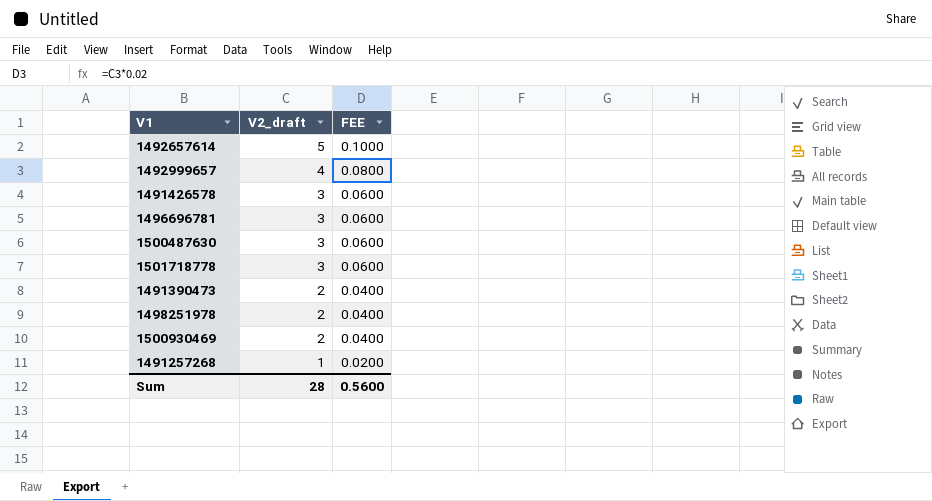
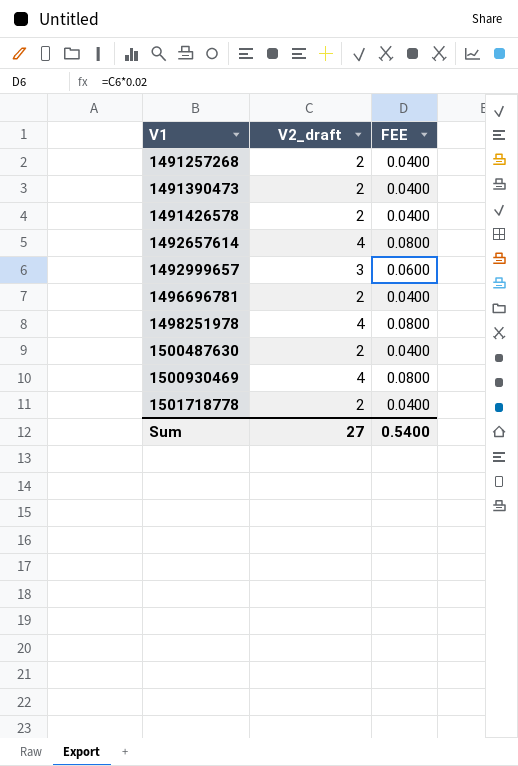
row order: V2_draft descending -> V1 ascending
1491257268 | V2_draft: 1 -> 2
1491257268 | FEE: 0.0200 -> 0.0400
1491426578 | V2_draft: 3 -> 2
1491426578 | FEE: 0.0600 -> 0.0400
1492657614 | V2_draft: 5 -> 4
1492657614 | FEE: 0.1000 -> 0.0800
1492999657 | V2_draft: 4 -> 3
1492999657 | FEE: 0.0800 -> 0.0600
1496696781 | V2_draft: 3 -> 2
1496696781 | FEE: 0.0600 -> 0.0400
1498251978 | V2_draft: 2 -> 4
1498251978 | FEE: 0.0400 -> 0.0800
1500487630 | V2_draft: 3 -> 2
1500487630 | FEE: 0.0600 -> 0.0400
1500930469 | V2_draft: 2 -> 4
1500930469 | FEE: 0.0400 -> 0.0800
1501718778 | V2_draft: 3 -> 2
1501718778 | FEE: 0.0600 -> 0.0400
Sum | V2_draft: 28 -> 27
Sum | FEE: 0.5600 -> 0.5400

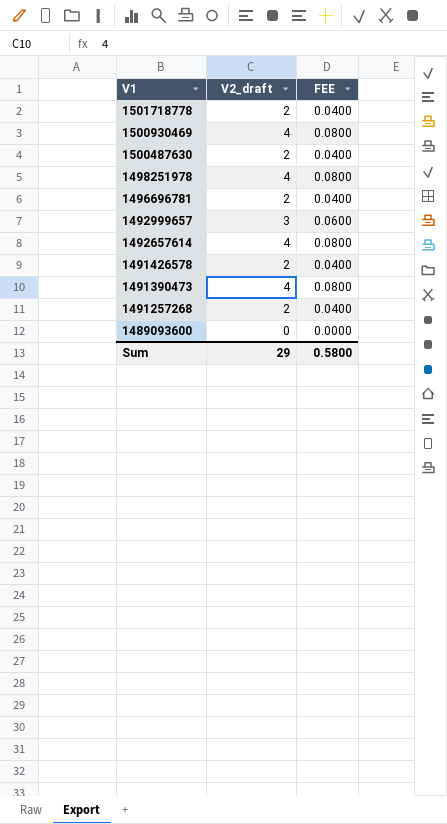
row order: V1 ascending -> V1 descending
1491390473 | V2_draft: 2 -> 4
1491390473 | FEE: 0.0400 -> 0.0800
row 1489093600: none -> 0 | 0.0000
Sum | V2_draft: 27 -> 29
Sum | FEE: 0.5400 -> 0.5800

